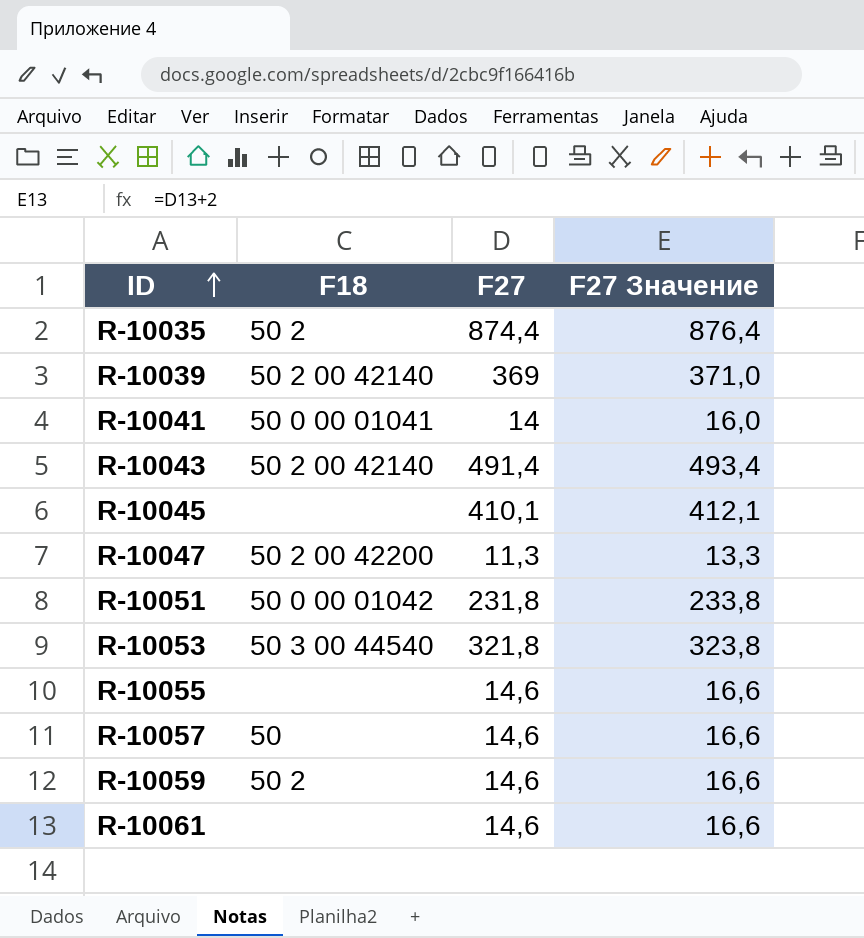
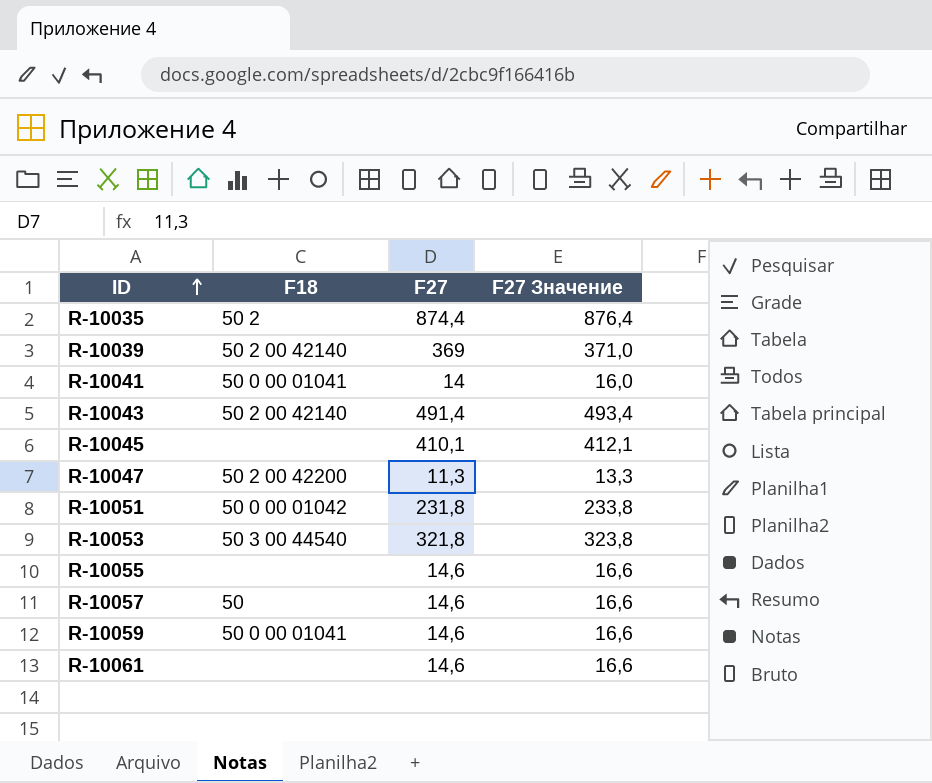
R-10059 | F18: 50 2 -> 50 0 00 01041

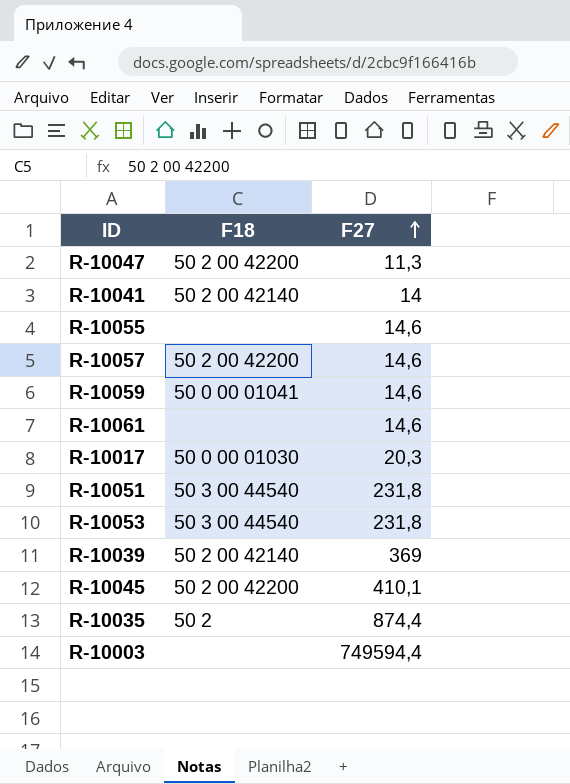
row order: ID ascending -> F27 ascending
column F27 Значение | formula: [F27] + 2 -> none
row R-10043: 50 2 00 42140 | 491,4 | 493,4 -> none
R-10041 | F18: 50 0 00 01041 -> 50 2 00 42140
R-10057 | F18: 50 -> 50 2 00 42200
row R-10017: none -> 50 0 00 01030 | 20,3
R-10051 | F18: 50 0 00 01042 -> 50 3 00 44540
R-10053 | F27: 321,8 -> 231,8
R-10045 | F18: none -> 50 2 00 42200
row R-10003: none -> none | 749594,4

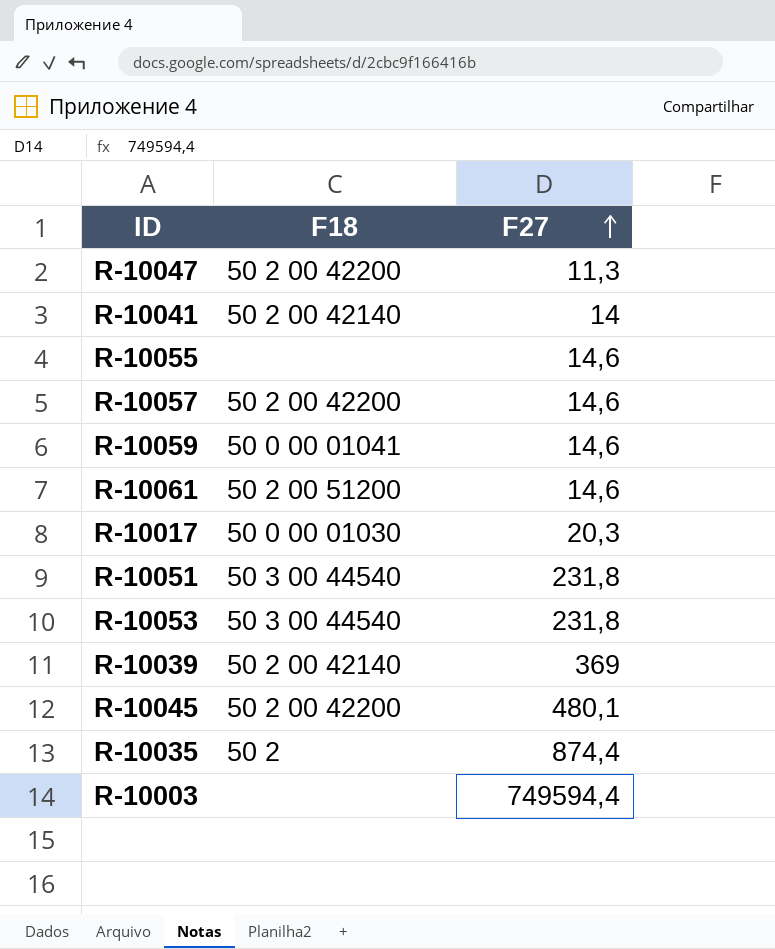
R-10061 | F18: none -> 50 2 00 51200
R-10045 | F27: 410,1 -> 480,1

